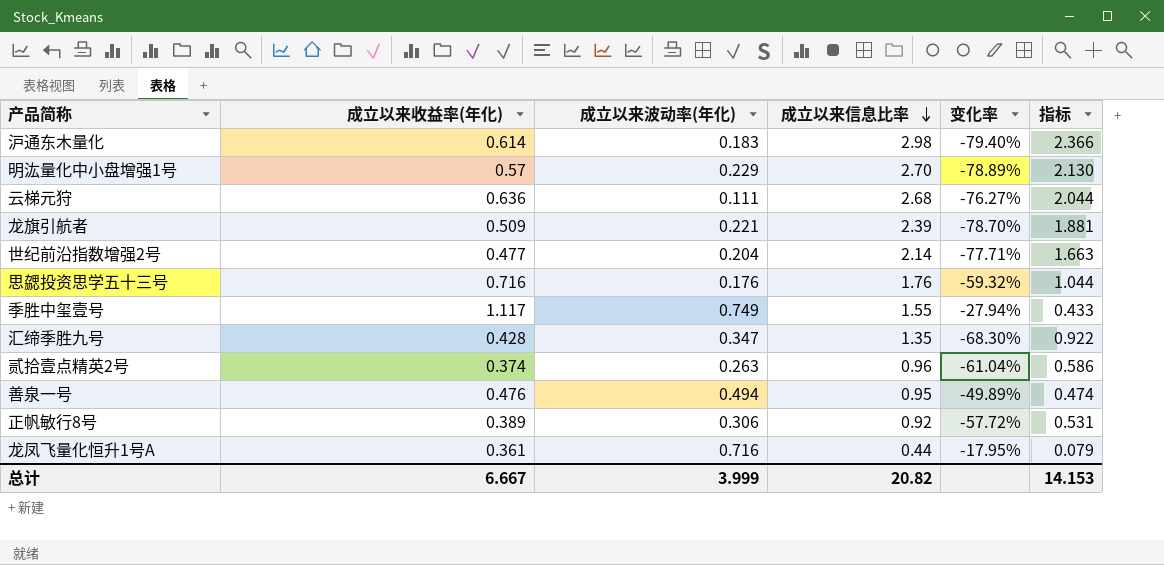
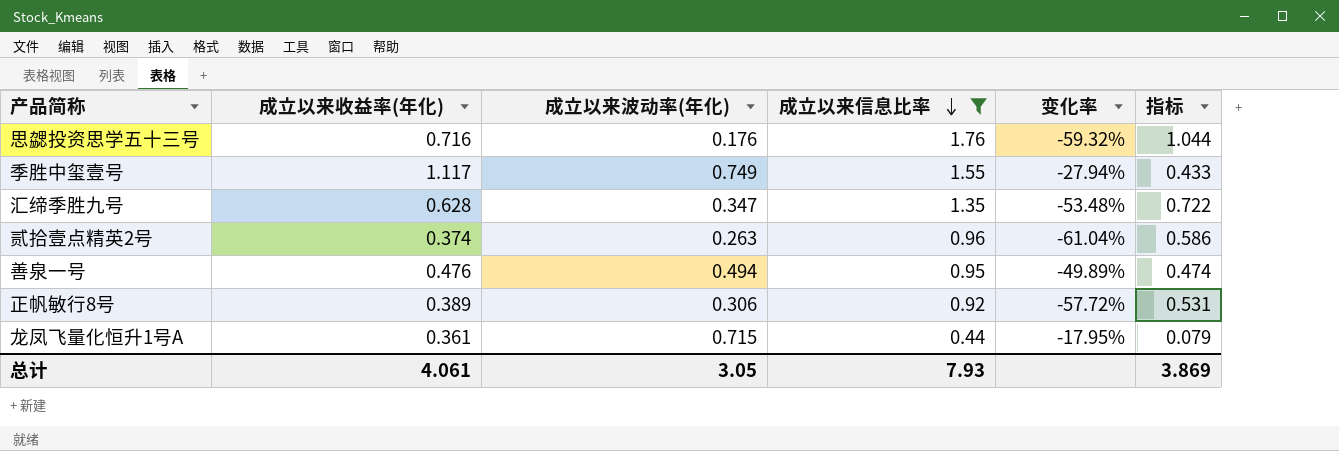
filter: none -> 成立以来信息比率 <= 1.76
汇缔季胜九号 | 成立以来收益率(年化): 0.428 -> 0.628
汇缔季胜九号 | 变化率: -68.30% -> -53.48%
汇缔季胜九号 | 指标: 0.922 -> 0.722
龙凤飞量化恒升1号A | 成立以来波动率(年化): 0.716 -> 0.715
总计 | 成立以来收益率(年化): 6.667 -> 4.061
总计 | 成立以来波动率(年化): 3.999 -> 3.05
总计 | 成立以来信息比率: 20.82 -> 7.93
总计 | 指标: 14.153 -> 3.869

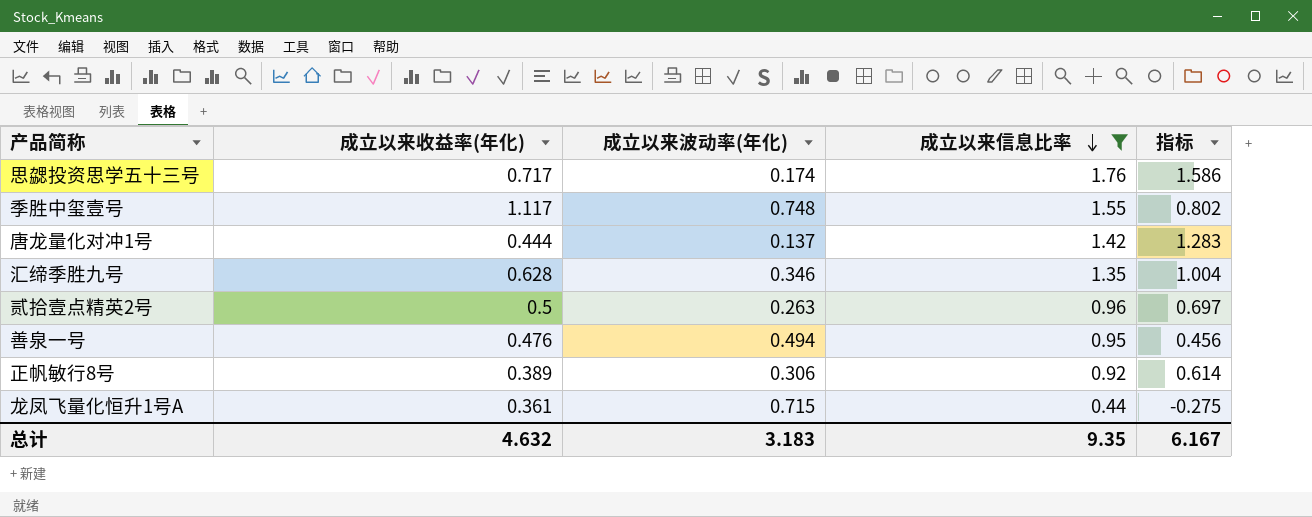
column 变化率 | formula: ([成立以来收益率(年化)] - [成立以来信息比率]) / [成立以来信息比率] -> none
column 指标 | formula: [成立以来信息比率] - [成立以来收益率(年化)] -> [成立以来信息比率] - [成立以来波动率(年化)]
思勰投资思学五十三号 | 成立以来收益率(年化): 0.716 -> 0.717
思勰投资思学五十三号 | 成立以来波动率(年化): 0.176 -> 0.174
季胜中玺壹号 | 成立以来波动率(年化): 0.749 -> 0.748
row 唐龙量化对冲1号: none -> 0.444 | 0.137 | 1.42 | 1.283
汇缔季胜九号 | 成立以来波动率(年化): 0.347 -> 0.346
贰拾壹点精英2号 | 成立以来收益率(年化): 0.374 -> 0.5
总计 | 成立以来收益率(年化): 4.061 -> 4.632
总计 | 成立以来波动率(年化): 3.05 -> 3.183
总计 | 成立以来信息比率: 7.93 -> 9.35
总计 | 指标: 3.869 -> 6.167

